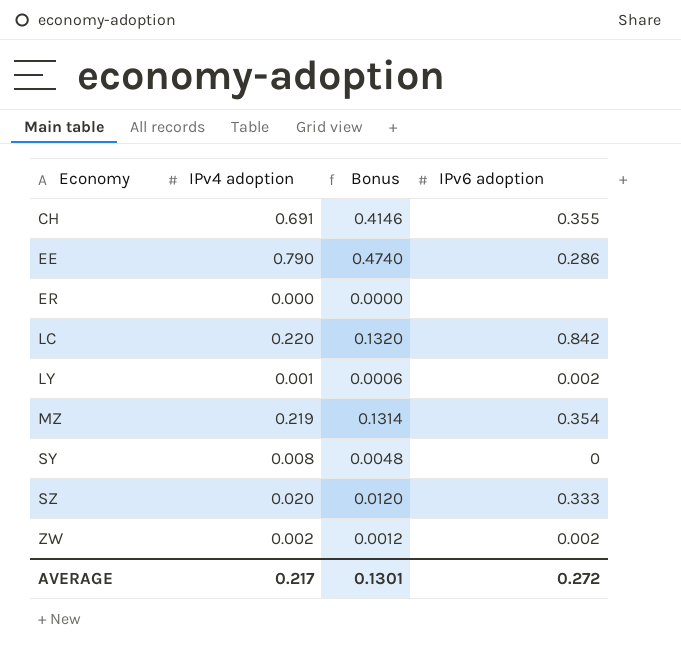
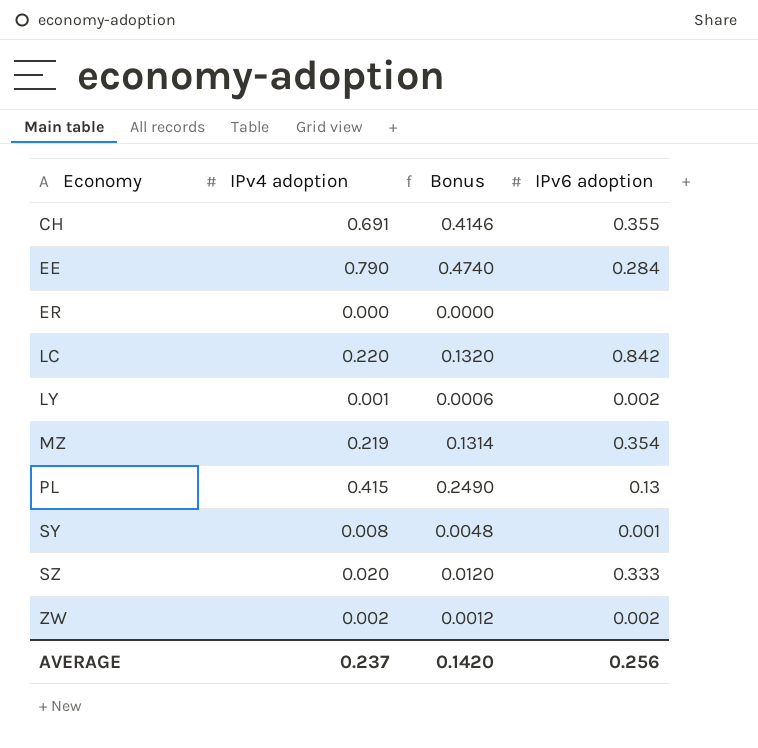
EE | IPv6 adoption: 0.286 -> 0.284
row PL: none -> 0.415 | 0.2490 | 0.13
SY | IPv6 adoption: 0 -> 0.001
AVERAGE | IPv4 adoption: 0.217 -> 0.237
AVERAGE | Bonus: 0.1301 -> 0.1420
AVERAGE | IPv6 adoption: 0.272 -> 0.256

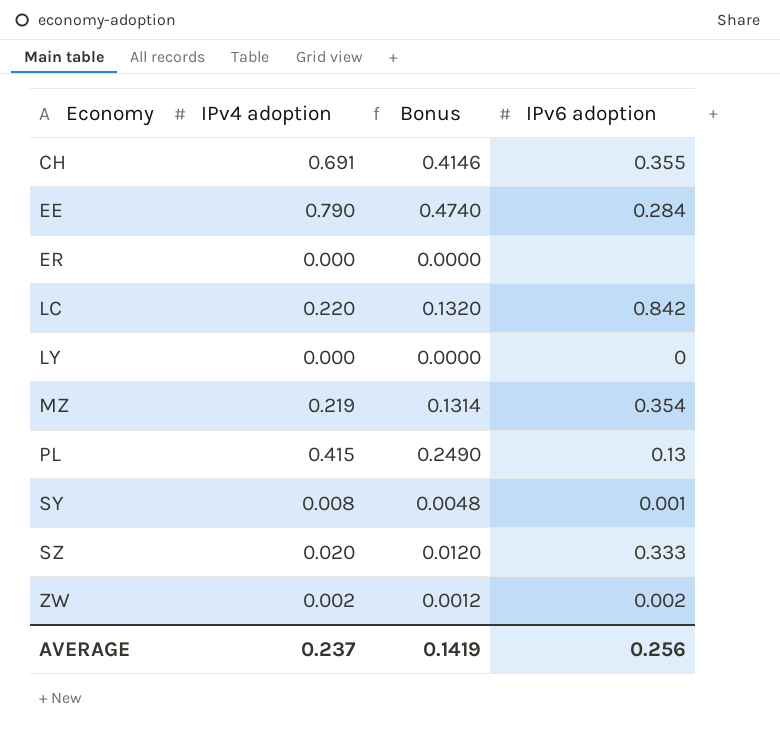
LY | IPv4 adoption: 0.001 -> 0.000
LY | Bonus: 0.0006 -> 0.0000
LY | IPv6 adoption: 0.002 -> 0
AVERAGE | Bonus: 0.1420 -> 0.1419

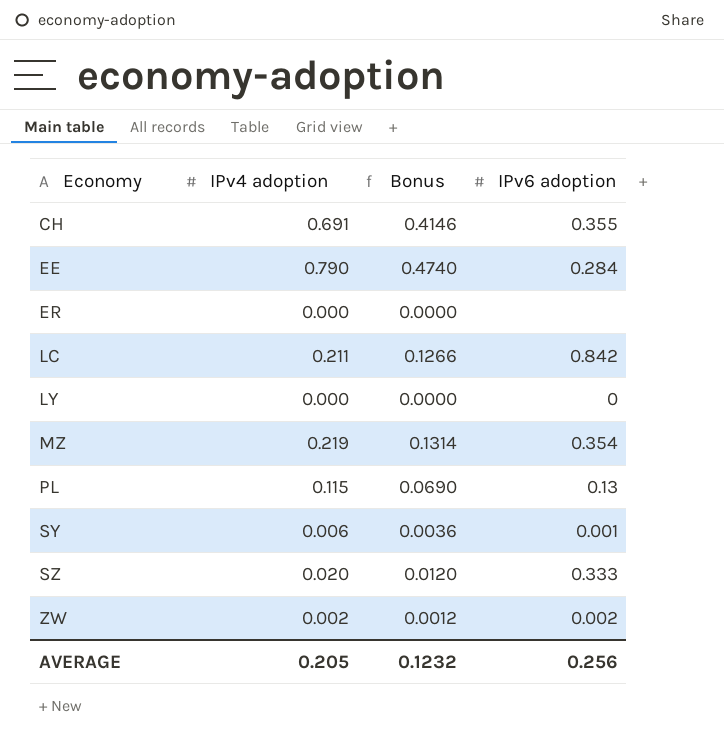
LC | IPv4 adoption: 0.220 -> 0.211
LC | Bonus: 0.1320 -> 0.1266
PL | IPv4 adoption: 0.415 -> 0.115
PL | Bonus: 0.2490 -> 0.0690
SY | IPv4 adoption: 0.008 -> 0.006
SY | Bonus: 0.0048 -> 0.0036
AVERAGE | IPv4 adoption: 0.237 -> 0.205
AVERAGE | Bonus: 0.1419 -> 0.1232

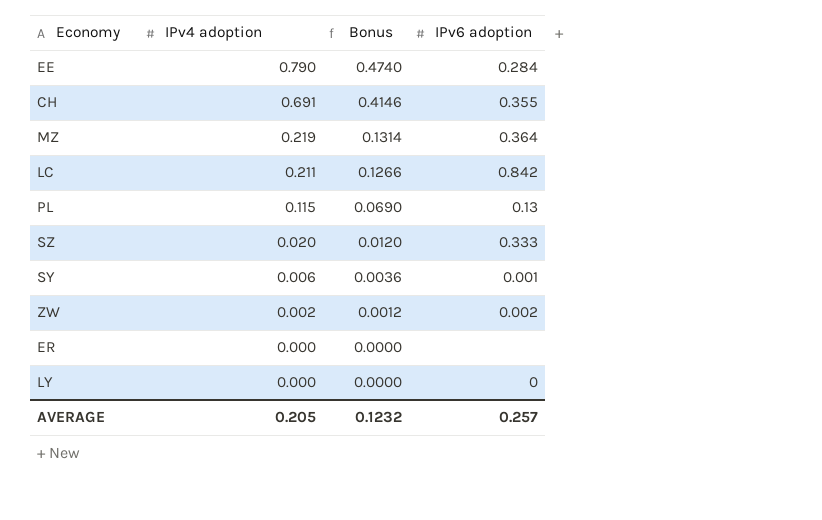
row order: Economy ascending -> IPv4 adoption descending
MZ | IPv6 adoption: 0.354 -> 0.364
AVERAGE | IPv6 adoption: 0.256 -> 0.257

